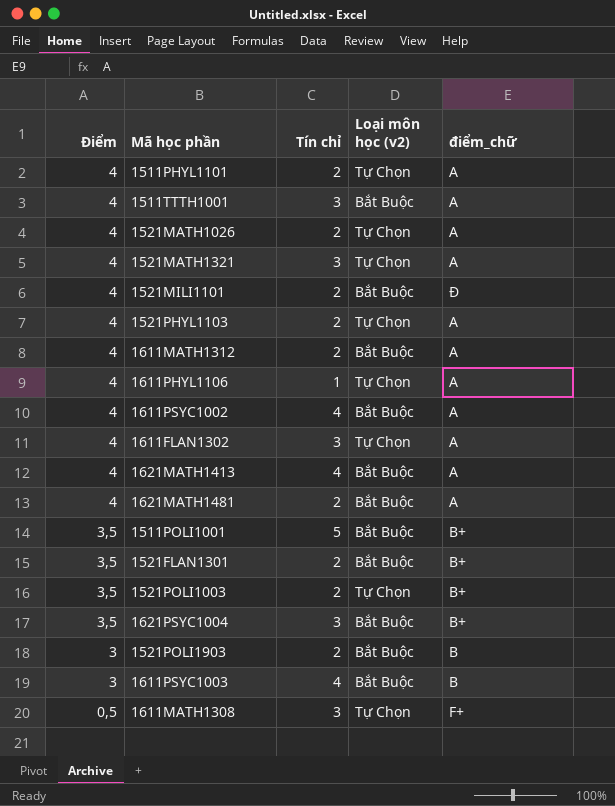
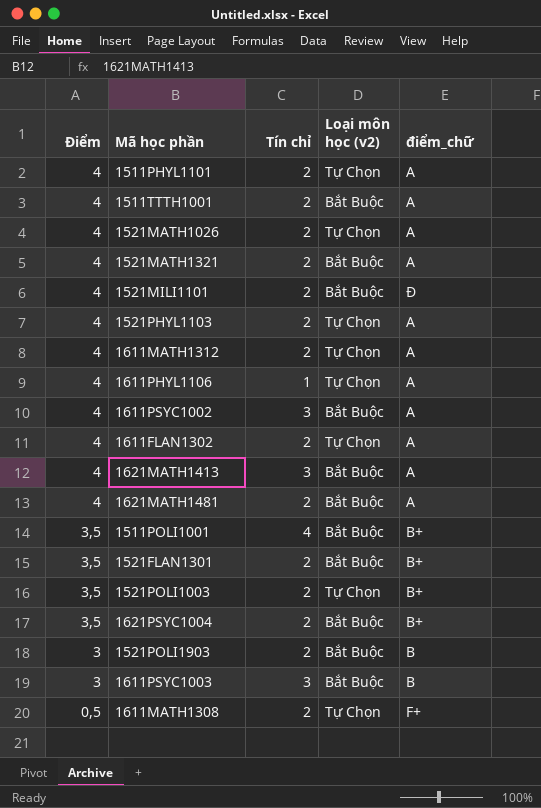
1511TTTH1001 | Tín chỉ: 3 -> 2
1521MATH1321 | Tín chỉ: 3 -> 2
1521MATH1321 | Loại môn học (v2): Tự Chọn -> Bắt Buộc
1611MATH1312 | Loại môn học (v2): Bắt Buộc -> Tự Chọn
1611PSYC1002 | Tín chỉ: 4 -> 3
1611FLAN1302 | Tín chỉ: 3 -> 2
1621MATH1413 | Tín chỉ: 4 -> 3
1511POLI1001 | Tín chỉ: 5 -> 4
1621PSYC1004 | Tín chỉ: 3 -> 2
1611PSYC1003 | Tín chỉ: 4 -> 3
1611MATH1308 | Tín chỉ: 3 -> 2

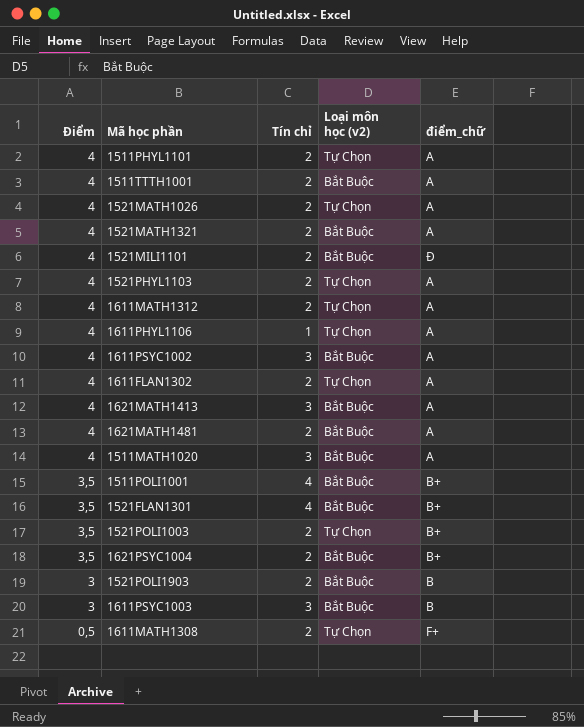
row 1511MATH1020: none -> 4 | 3 | Bắt Buộc | A
1521FLAN1301 | Tín chỉ: 2 -> 4

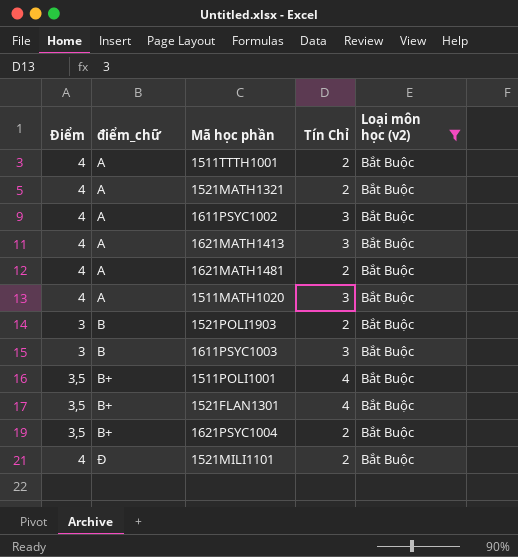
filter: none -> Loại môn học (v2) = Bắt Buộc
row order: Điểm descending -> điểm_chữ ascending
column điểm_chữ | position: 5 -> 2
column name: Tín chỉ -> Tín Chỉ

